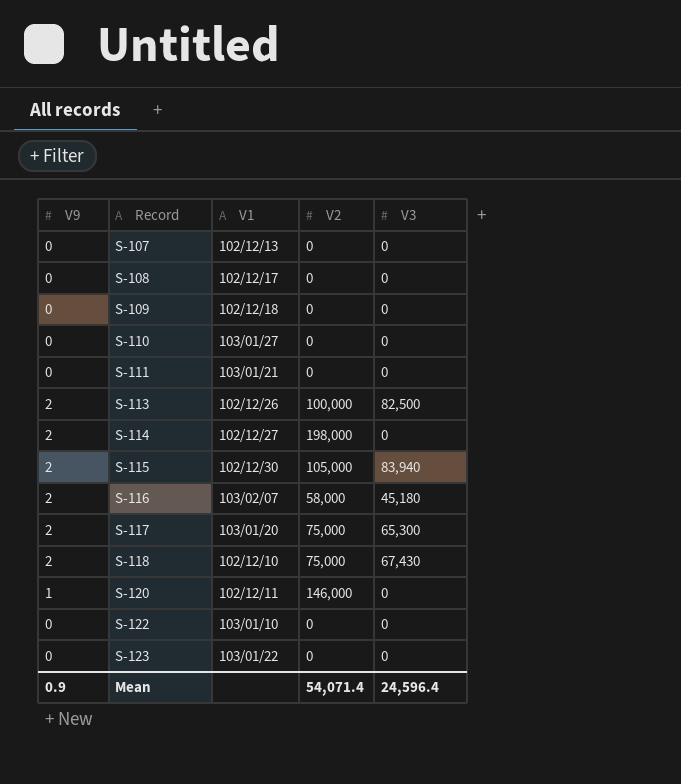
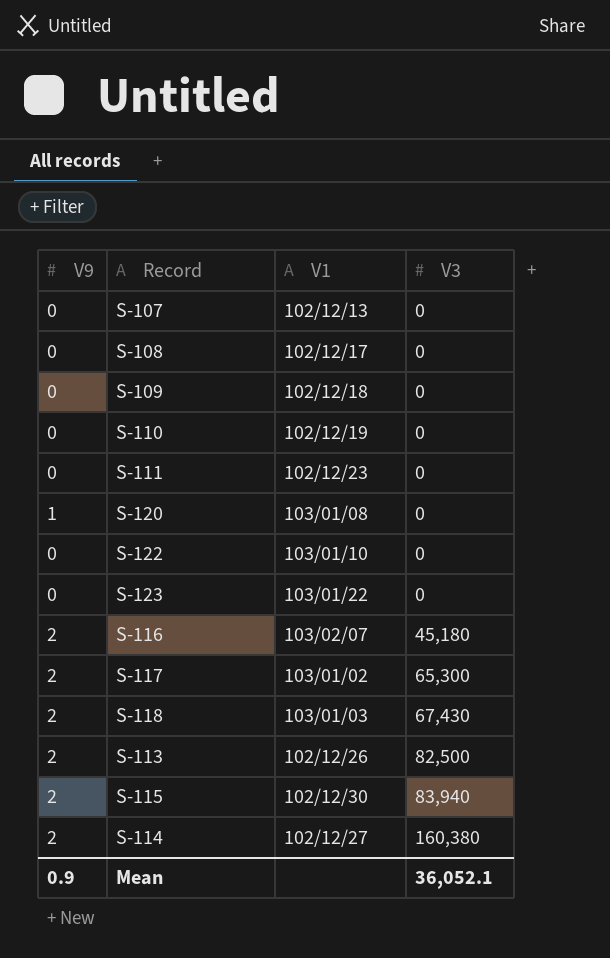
row order: Record ascending -> V3 ascending
column V2 | position: 4 -> none
S-110 | V1: 103/01/27 -> 102/12/19
S-111 | V1: 103/01/21 -> 102/12/23
S-120 | V1: 102/12/11 -> 103/01/08
S-117 | V1: 103/01/20 -> 103/01/02
S-118 | V1: 102/12/10 -> 103/01/03
S-114 | V3: 0 -> 160,380
Mean | V3: 24,596.4 -> 36,052.1

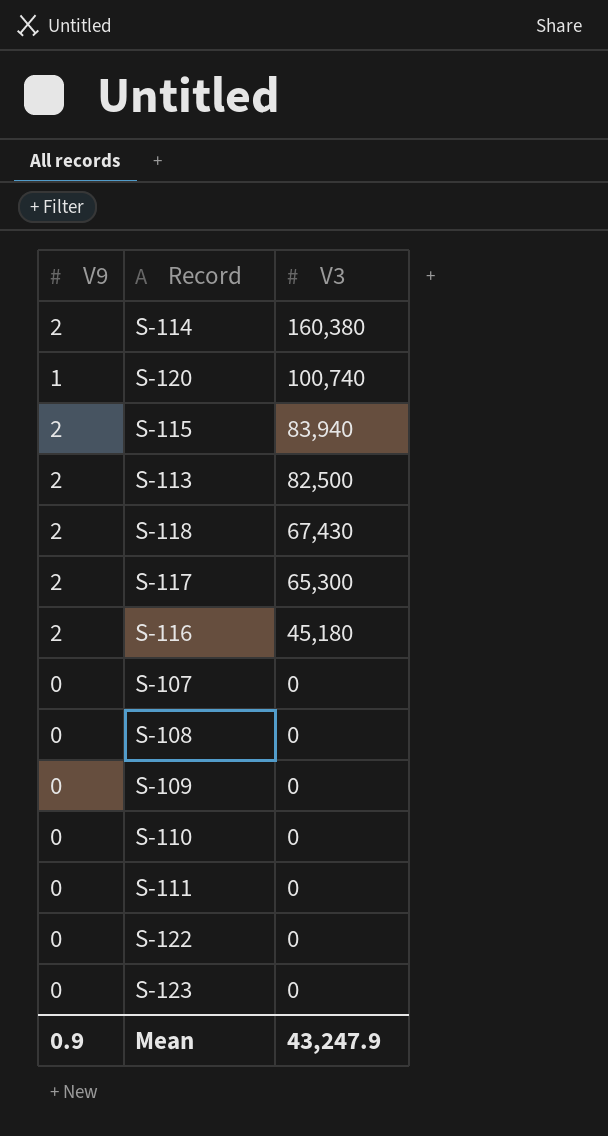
row order: V3 ascending -> V3 descending
column V1 | position: 3 -> none
S-120 | V3: 0 -> 100,740
Mean | V3: 36,052.1 -> 43,247.9

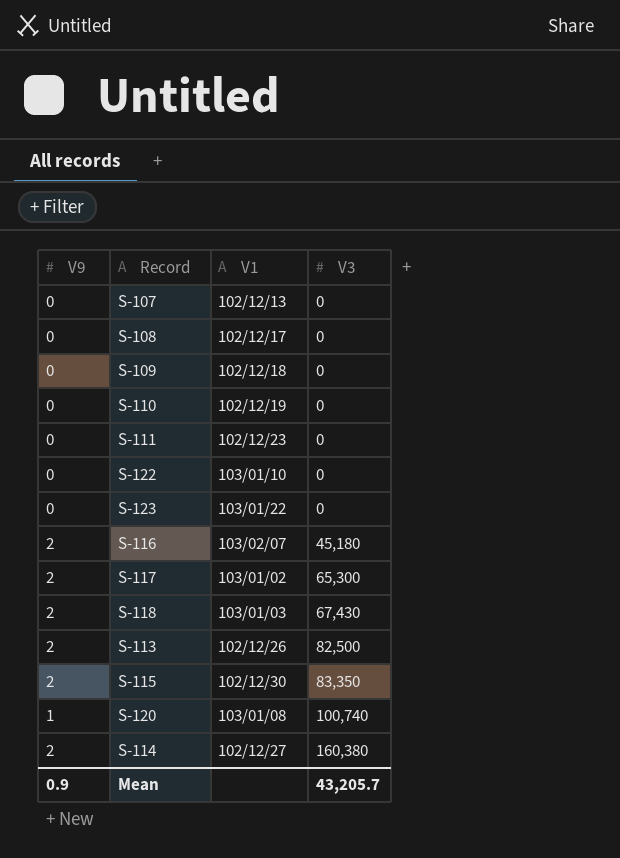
row order: V3 descending -> V3 ascending
column V1 | position: none -> 3
S-115 | V3: 83,940 -> 83,350
Mean | V3: 43,247.9 -> 43,205.7

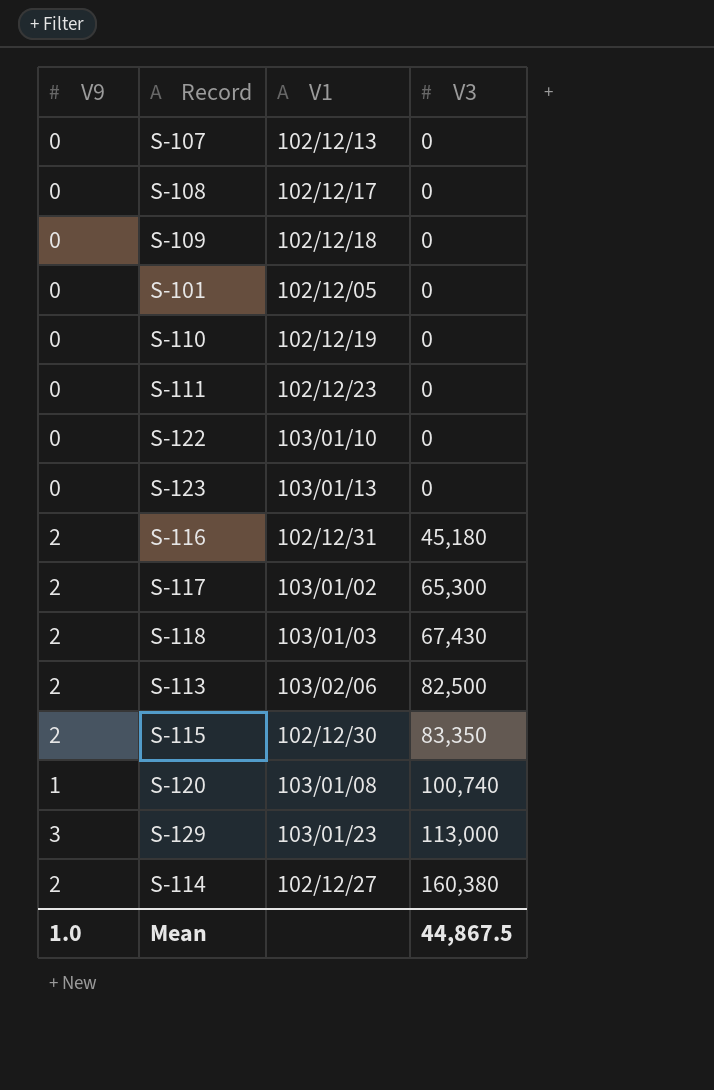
row S-101: none -> 0 | 102/12/05 | 0
S-123 | V1: 103/01/22 -> 103/01/13
S-116 | V1: 103/02/07 -> 102/12/31
S-113 | V1: 102/12/26 -> 103/02/06
row S-129: none -> 3 | 103/01/23 | 113,000
Mean | V9: 0.9 -> 1.0
Mean | V3: 43,205.7 -> 44,867.5

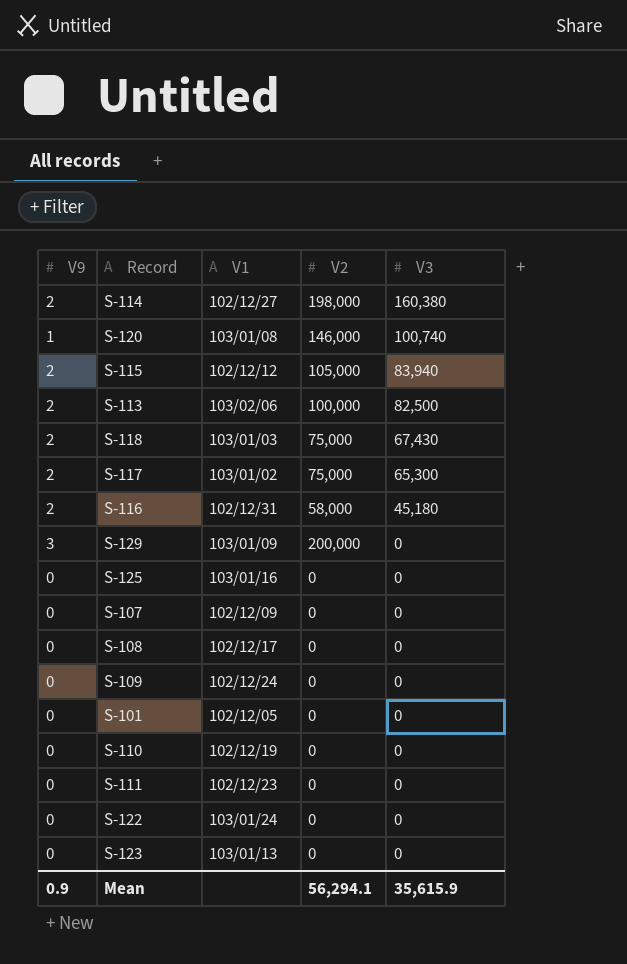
row order: V3 ascending -> V3 descending
column V2 | position: none -> 4
S-115 | V1: 102/12/30 -> 102/12/12
S-115 | V3: 83,350 -> 83,940
S-129 | V1: 103/01/23 -> 103/01/09
S-129 | V3: 113,000 -> 0
row S-125: none -> 0 | 103/01/16 | 0 | 0
S-107 | V1: 102/12/13 -> 102/12/09
S-109 | V1: 102/12/18 -> 102/12/24
S-122 | V1: 103/01/10 -> 103/01/24
Mean | V9: 1.0 -> 0.9
Mean | V3: 44,867.5 -> 35,615.9

